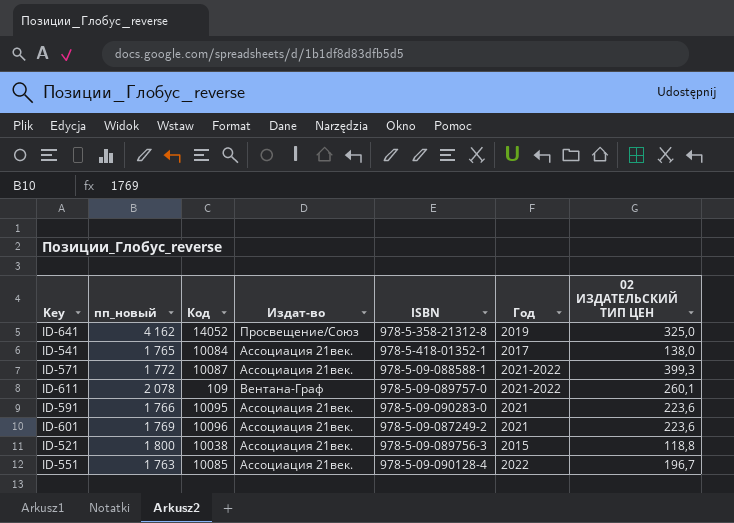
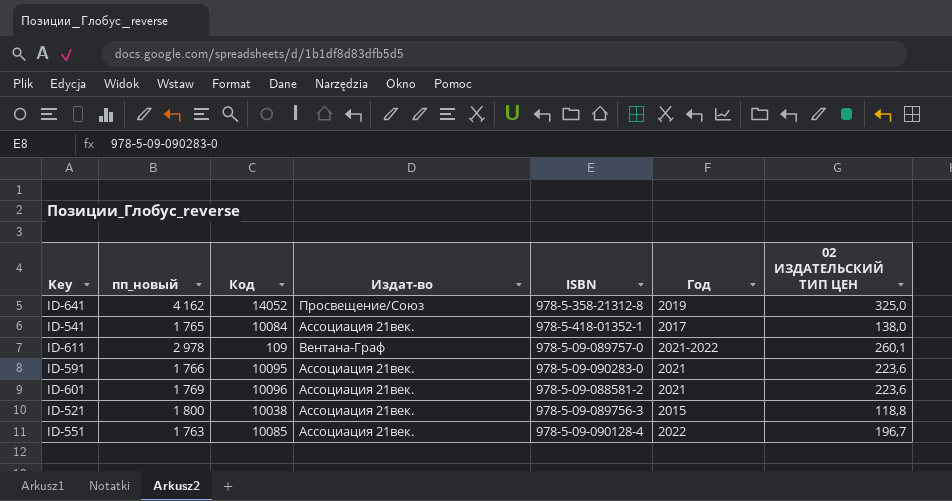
row ID-571: 1 772 | 10087 | Ассоциация 21век. | 978-5-09-088588-1 | 2021-2022 | 399,3 -> none
ID-611 | пп_новый: 2 078 -> 2 978
ID-601 | ISBN: 978-5-09-087249-2 -> 978-5-09-088581-2

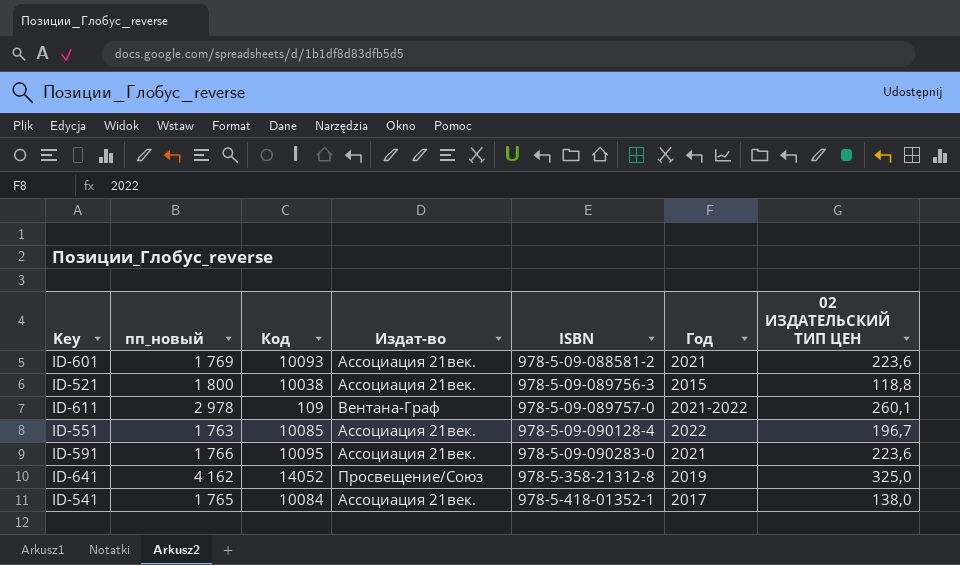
row order: none -> ISBN ascending
ID-601 | Код: 10096 -> 10093

